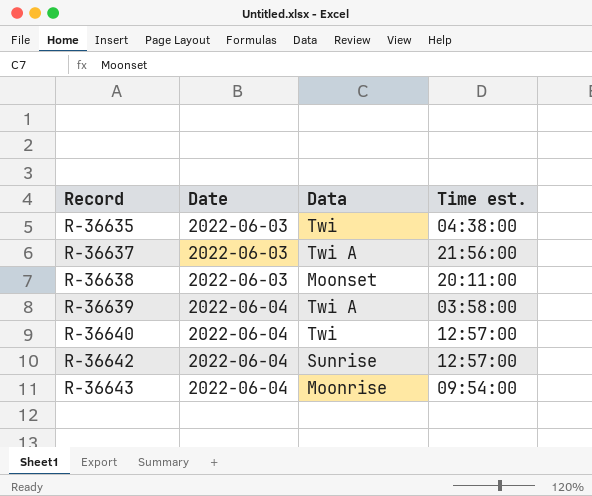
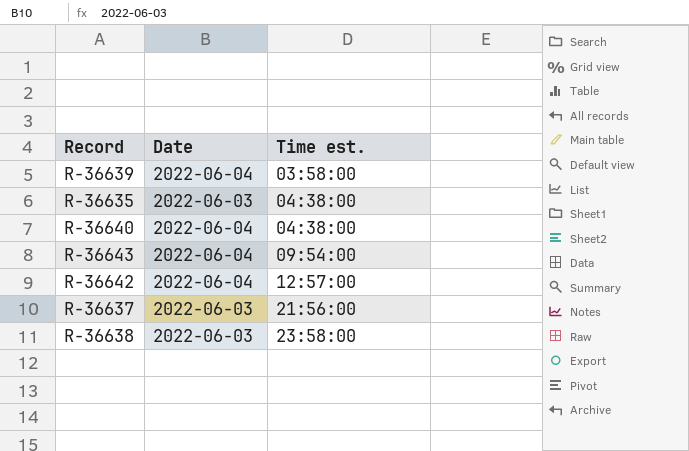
row order: Record ascending -> Time est. ascending
column Data | position: 3 -> none
R-36640 | Time est.: 12:57:00 -> 04:38:00
R-36638 | Time est.: 20:11:00 -> 23:58:00

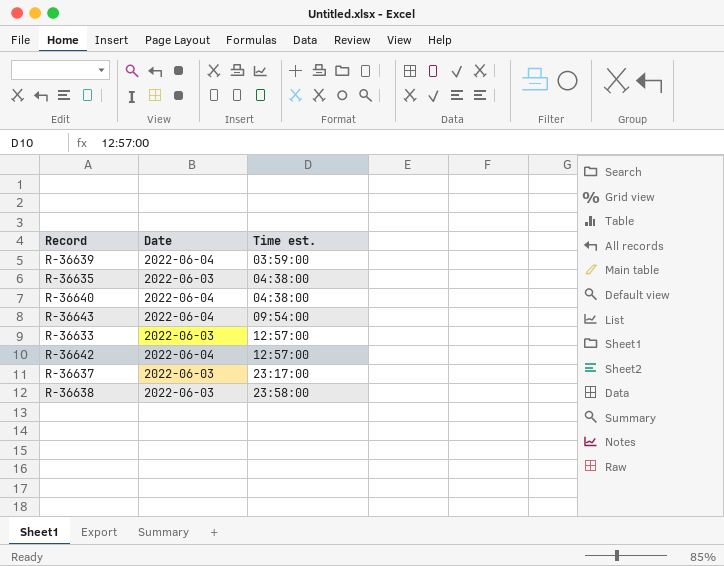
R-36639 | Time est.: 03:58:00 -> 03:59:00
row R-36633: none -> 2022-06-03 | 12:57:00
R-36637 | Time est.: 21:56:00 -> 23:17:00

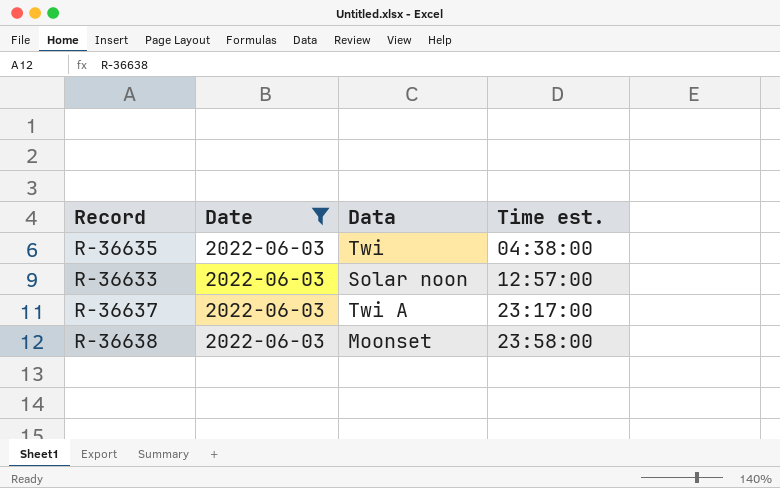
filter: none -> Date = 2022-06-03
column Data | position: none -> 3

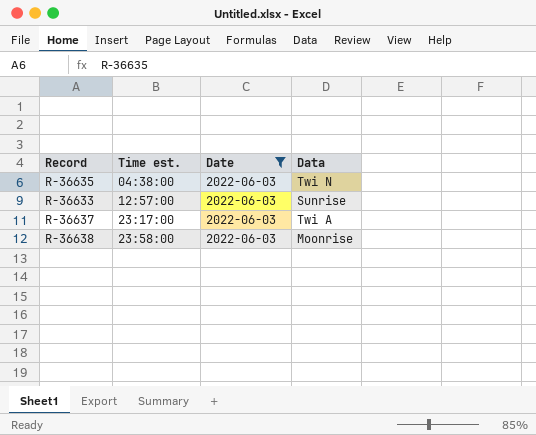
column Time est. | position: 4 -> 2
R-36635 | Data: Twi -> Twi N
R-36633 | Data: Solar noon -> Sunrise
R-36638 | Data: Moonset -> Moonrise

